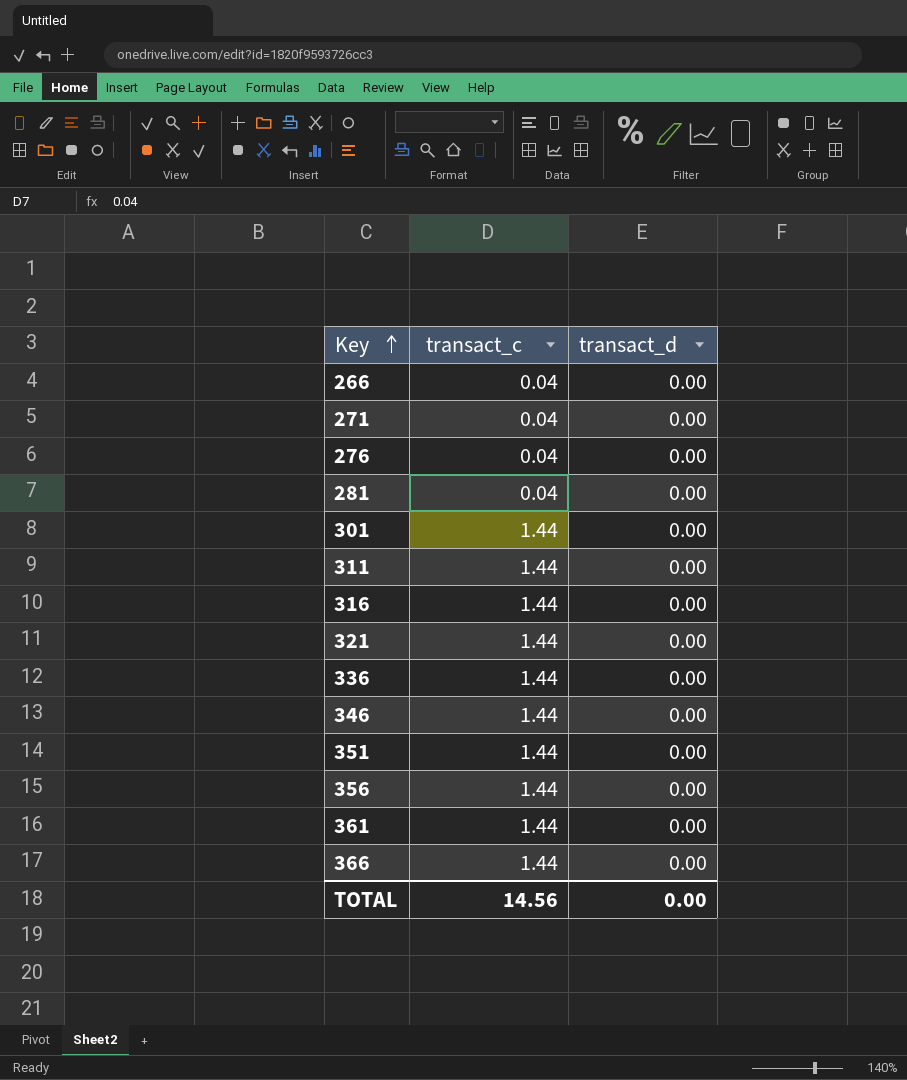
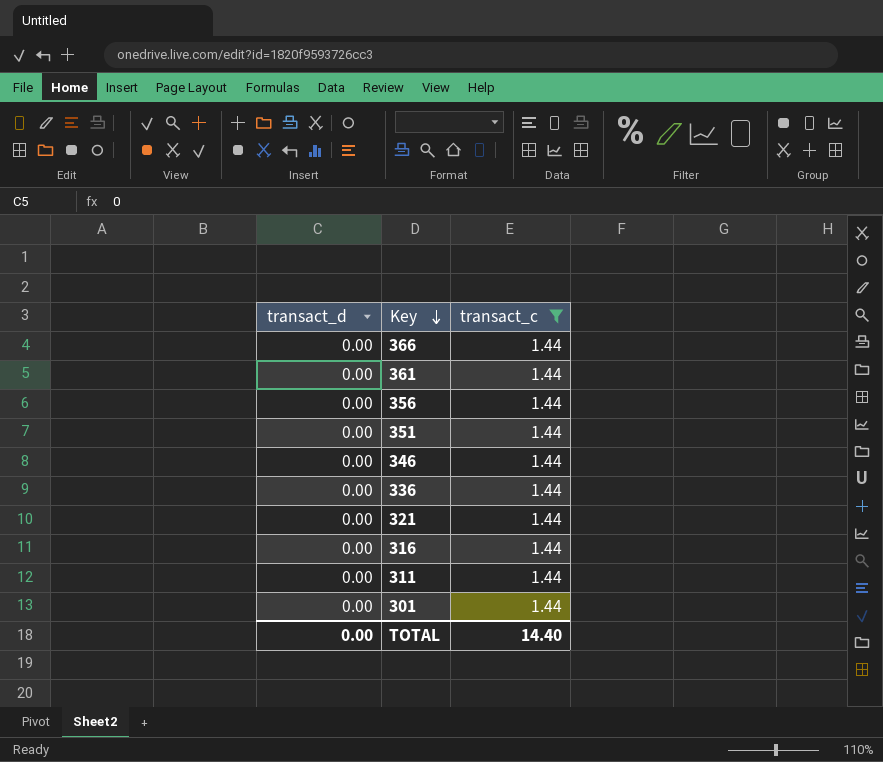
filter: none -> transact_c = 1.44
row order: Key ascending -> Key descending
column transact_d | position: 3 -> 1
TOTAL | transact_c: 14.56 -> 14.40

